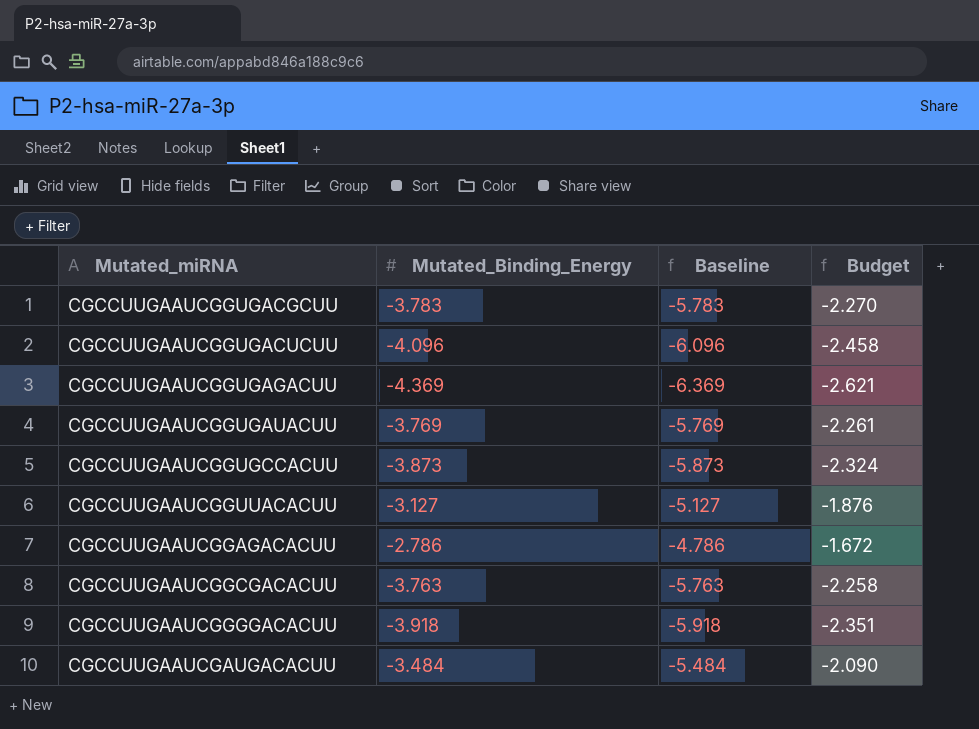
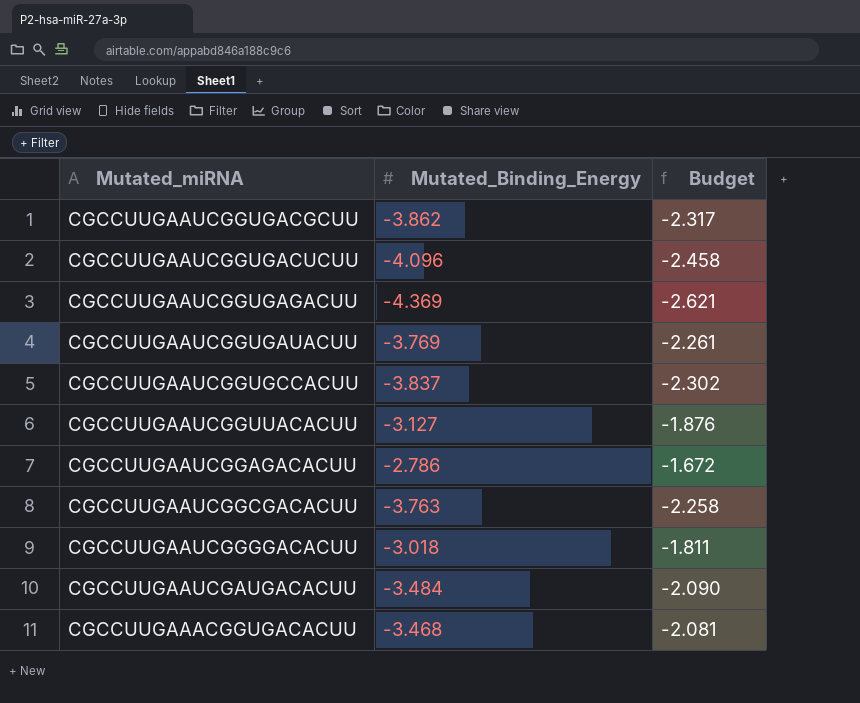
column Baseline | formula: [Mutated_Binding_Energy] - 2 -> none
CGCCUUGAAUCGGUGACGCUU | Mutated_Binding_Energy: -3.783 -> -3.862
CGCCUUGAAUCGGUGACGCUU | Budget: -2.270 -> -2.317
CGCCUUGAAUCGGUGCCACUU | Mutated_Binding_Energy: -3.873 -> -3.837
CGCCUUGAAUCGGUGCCACUU | Budget: -2.324 -> -2.302
CGCCUUGAAUCGGGGACACUU | Mutated_Binding_Energy: -3.918 -> -3.018
CGCCUUGAAUCGGGGACACUU | Budget: -2.351 -> -1.811
row CGCCUUGAAACGGUGACACUU: none -> -3.468 | -2.081

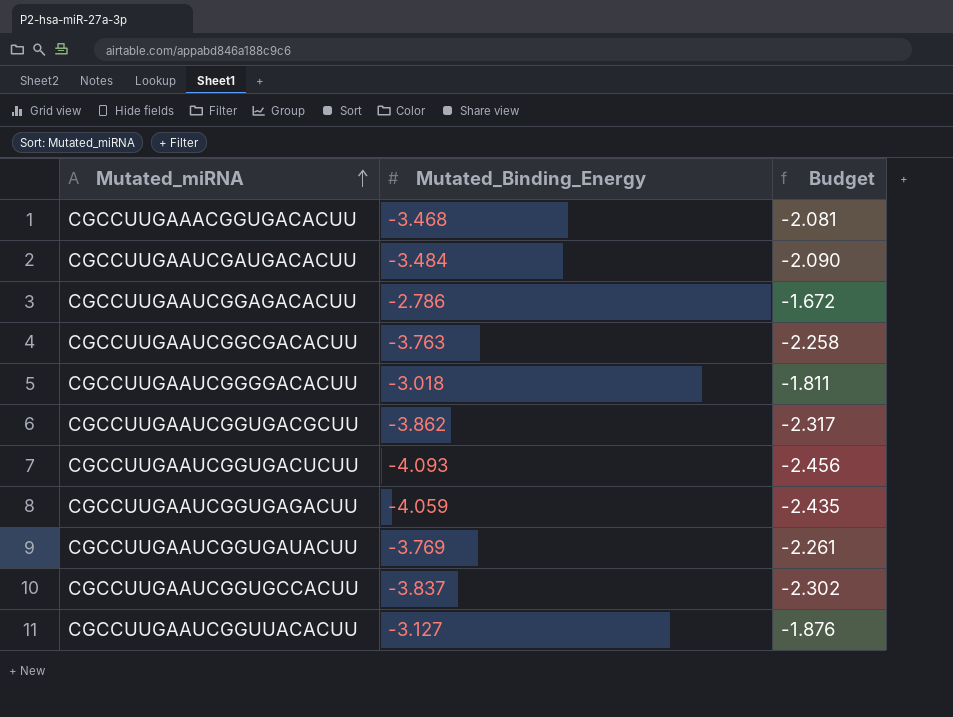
row order: none -> Mutated_miRNA ascending
CGCCUUGAAUCGGUGACUCUU | Mutated_Binding_Energy: -4.096 -> -4.093
CGCCUUGAAUCGGUGACUCUU | Budget: -2.458 -> -2.456
CGCCUUGAAUCGGUGAGACUU | Mutated_Binding_Energy: -4.369 -> -4.059
CGCCUUGAAUCGGUGAGACUU | Budget: -2.621 -> -2.435

